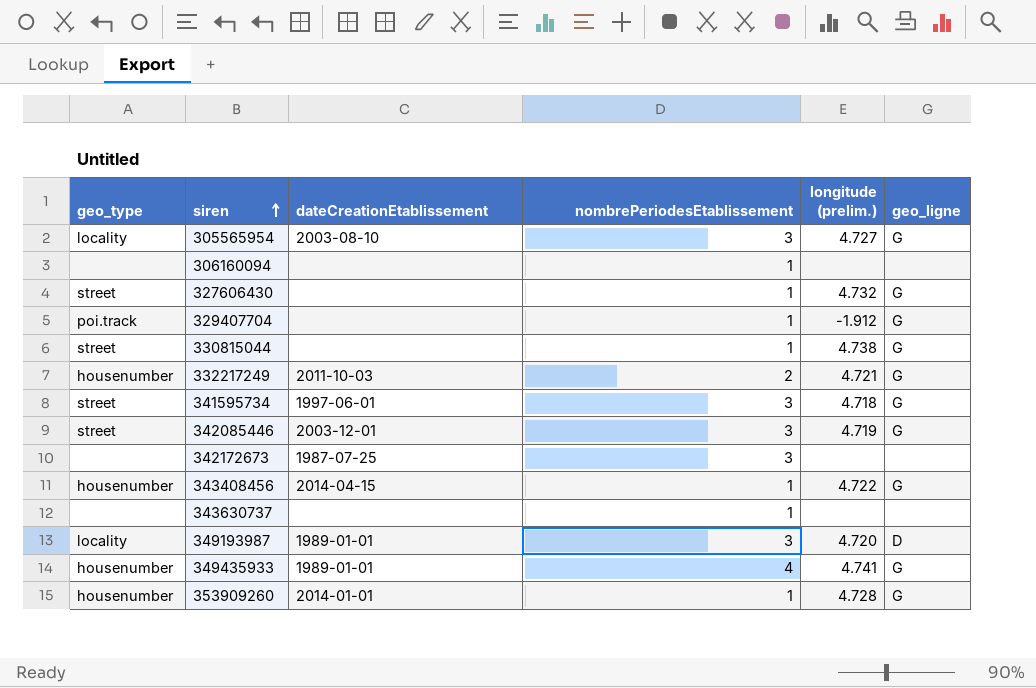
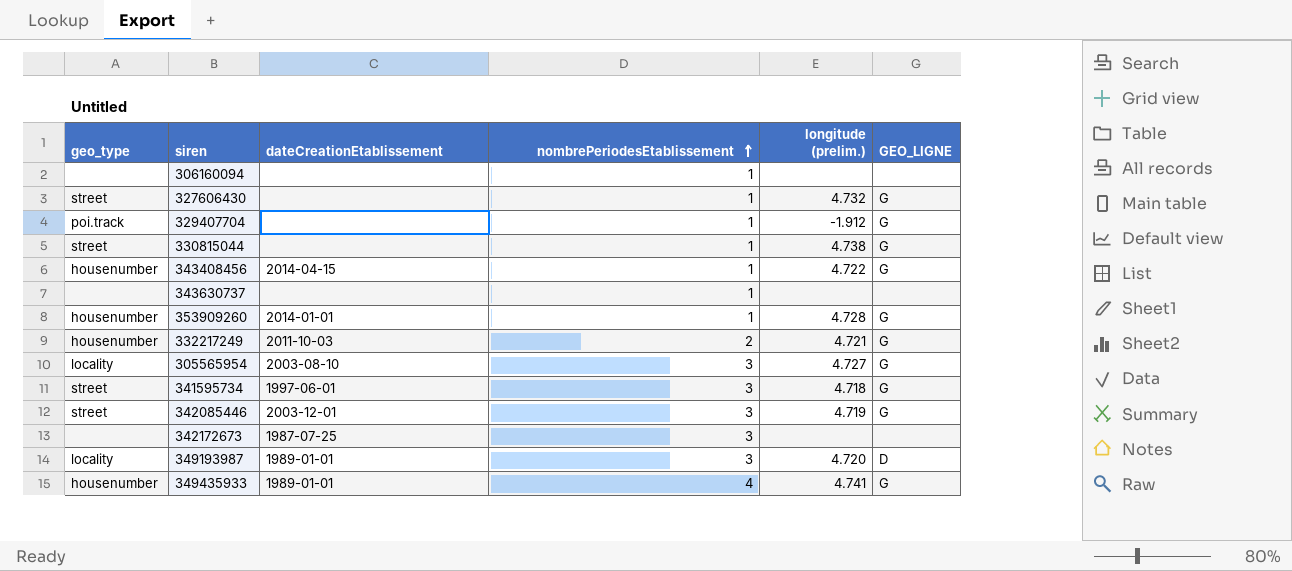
row order: siren ascending -> nombrePeriodesEtablissement ascending
column name: geo_ligne -> GEO_LIGNE

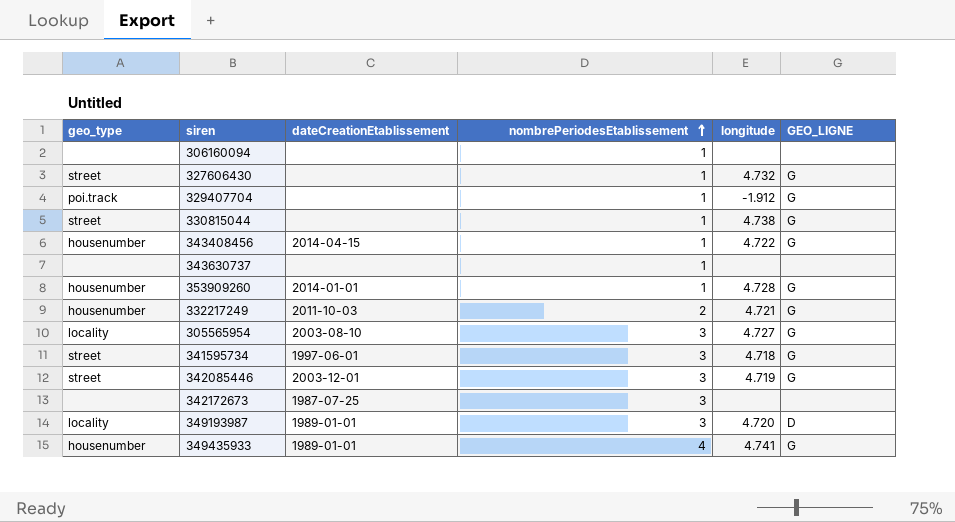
column name: longitude (prelim.) -> longitude

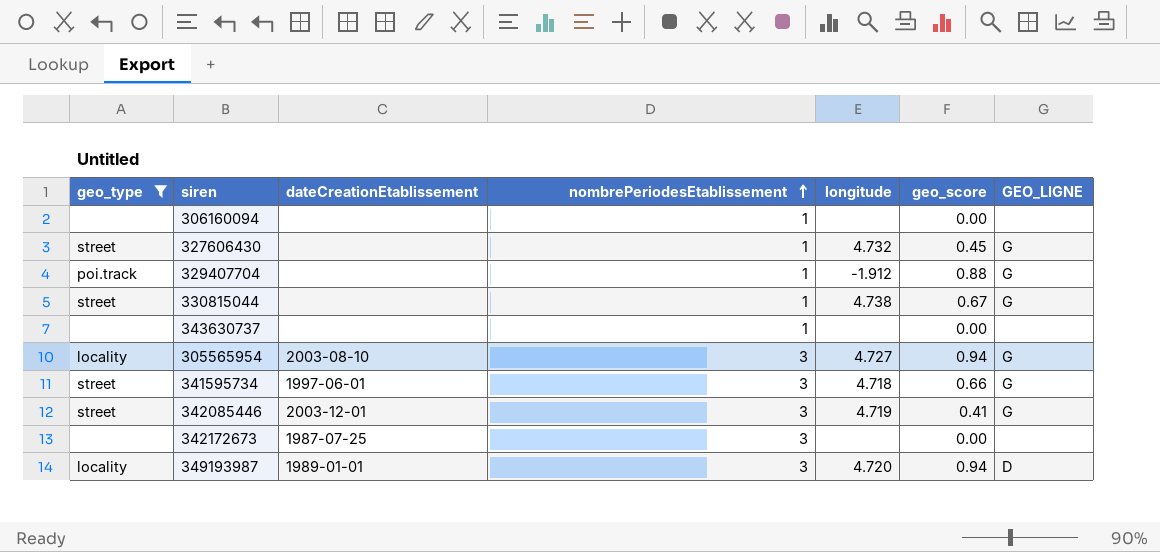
filter: none -> geo_type != housenumber
column geo_score | position: none -> 6

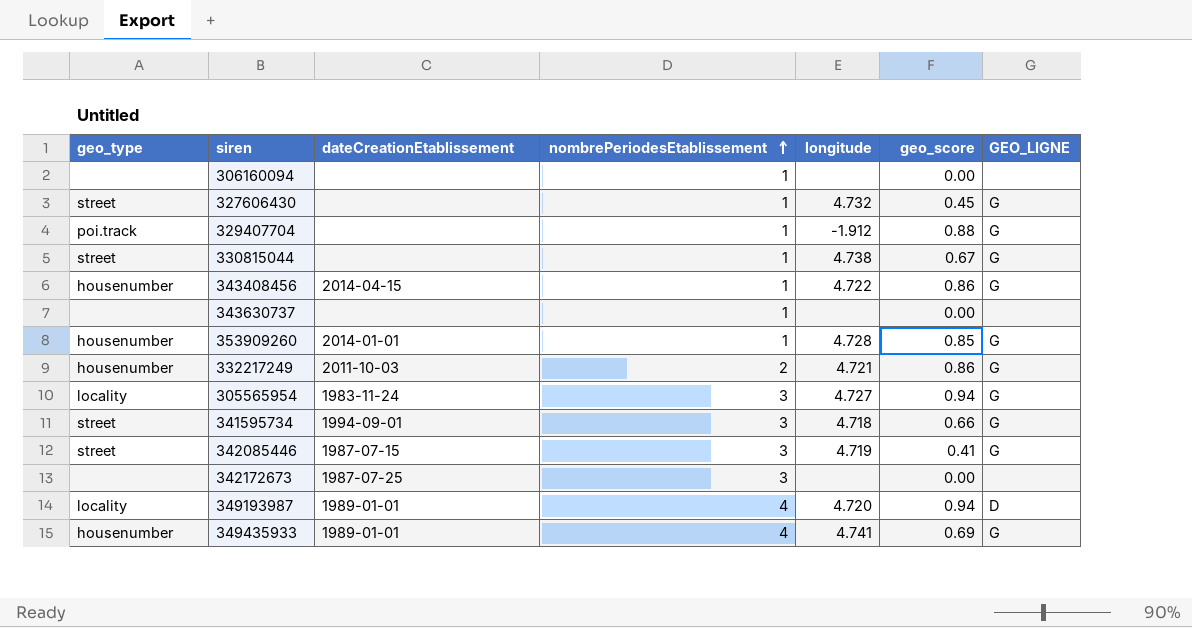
filter: geo_type != housenumber -> none
305565954 | dateCreationEtablissement: 2003-08-10 -> 1983-11-24
341595734 | dateCreationEtablissement: 1997-06-01 -> 1994-09-01
342085446 | dateCreationEtablissement: 2003-12-01 -> 1987-07-15
349193987 | nombrePeriodesEtablissement: 3 -> 4

